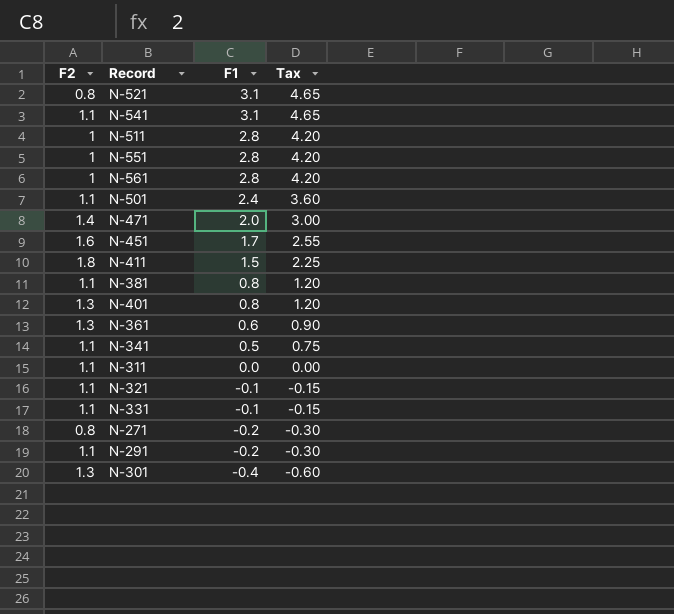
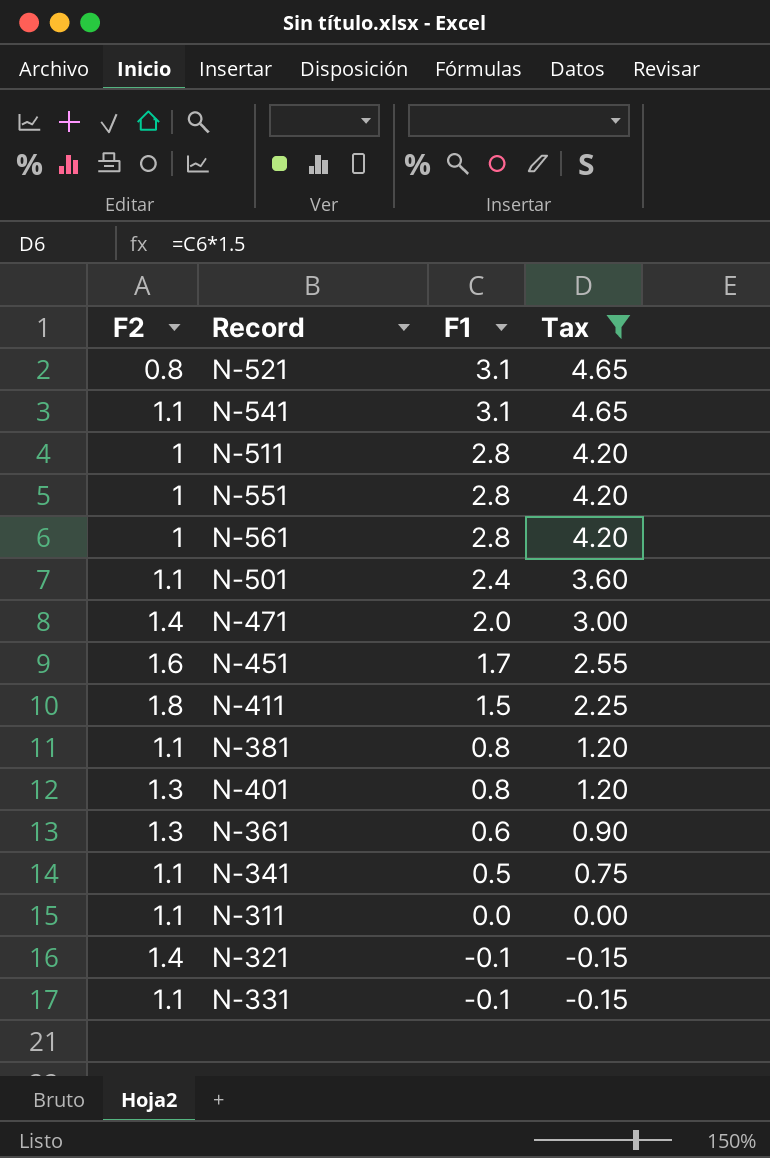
filter: none -> Tax >= -0.15
N-321 | F2: 1.1 -> 1.4

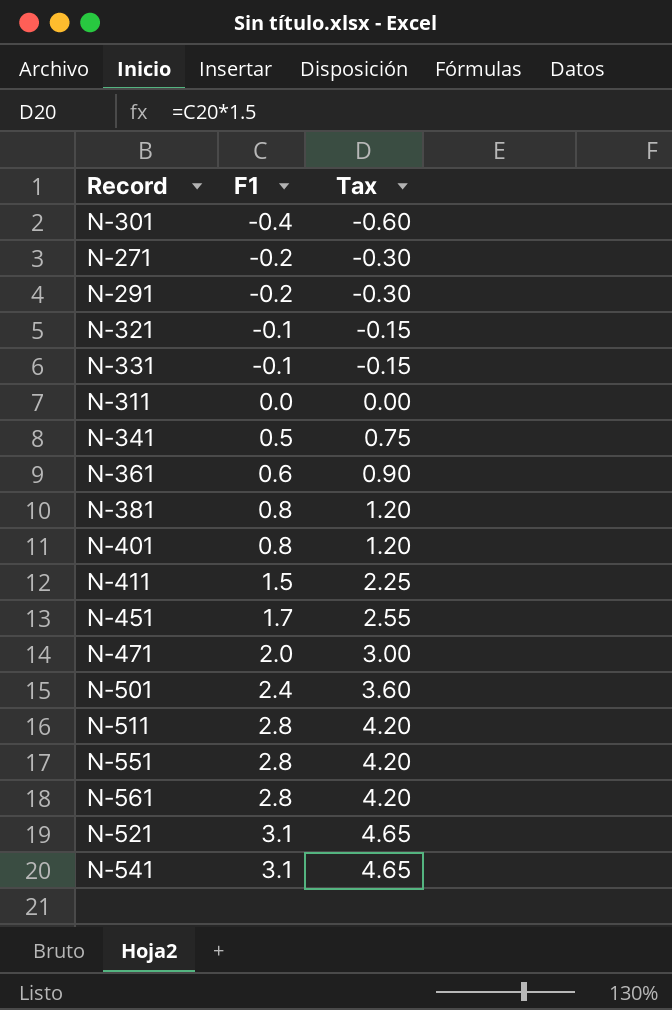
filter: Tax >= -0.15 -> none
row order: F1 descending -> F1 ascending
column F2 | position: 1 -> none

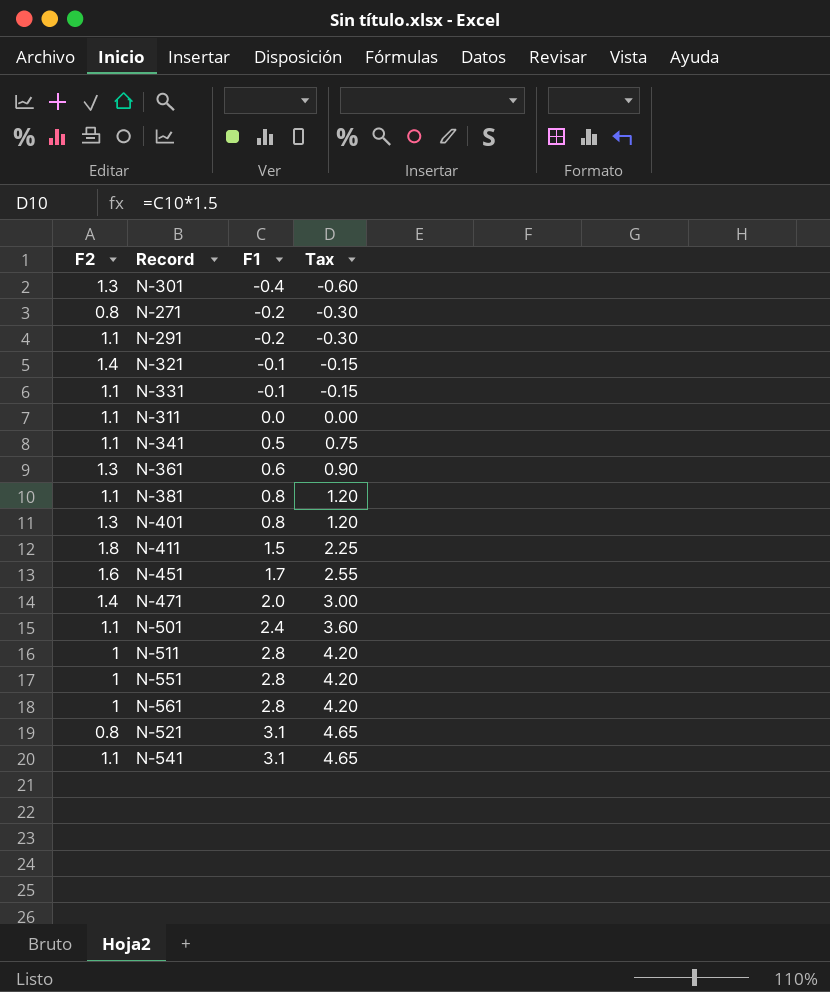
column F2 | position: none -> 1

